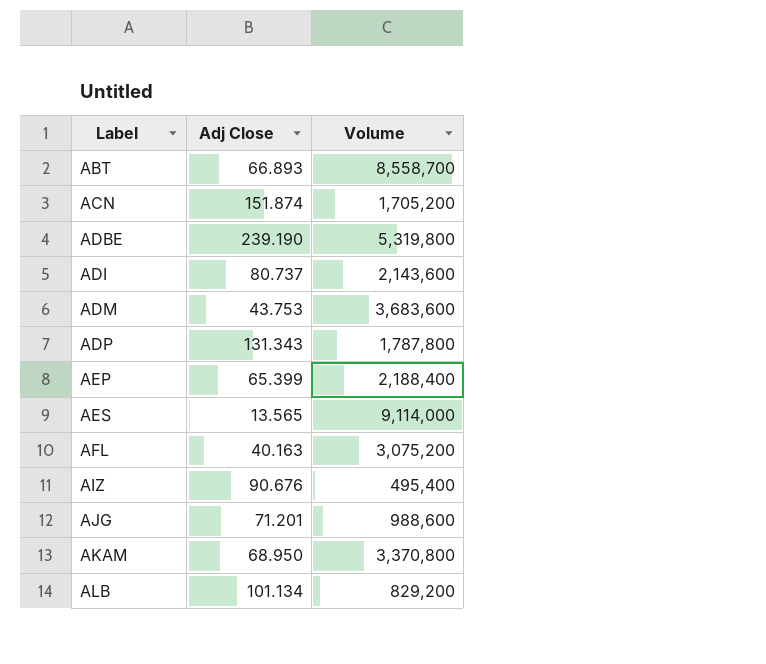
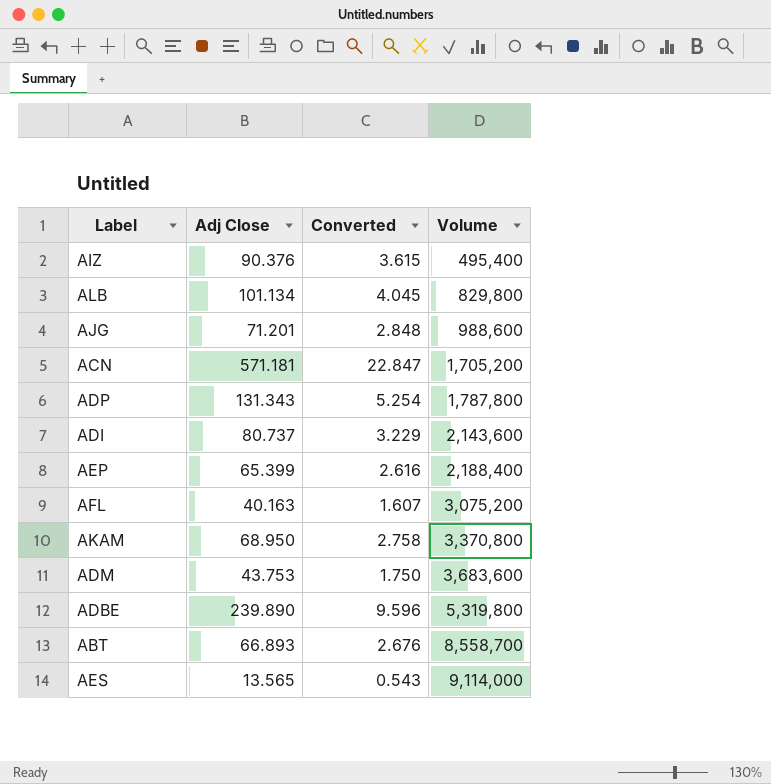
row order: Label ascending -> Volume ascending
column Converted | formula: none -> [Adj Close] * 0.04
AIZ | Adj Close: 90.676 -> 90.376
ALB | Volume: 829,200 -> 829,800
ACN | Adj Close: 151.874 -> 571.181
ADBE | Adj Close: 239.190 -> 239.890

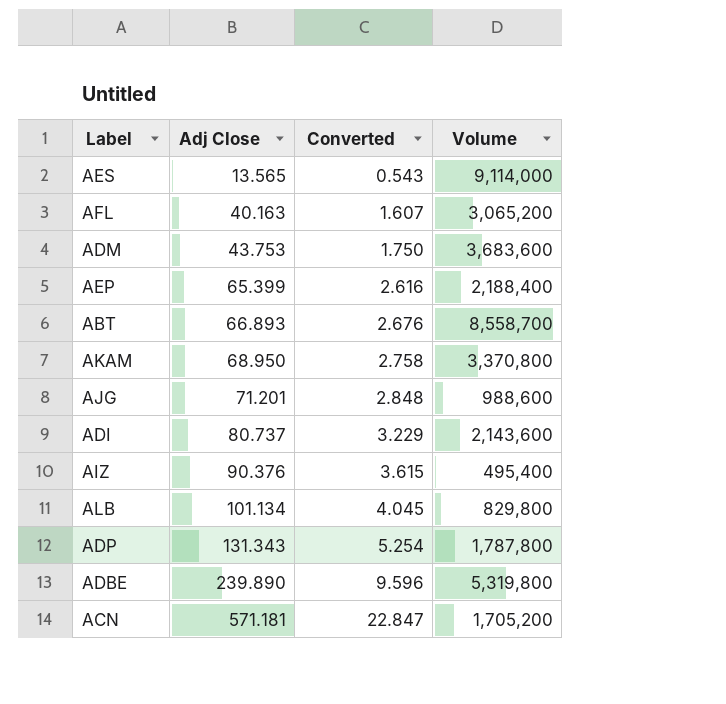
row order: Volume ascending -> Adj Close ascending
AFL | Volume: 3,075,200 -> 3,065,200

